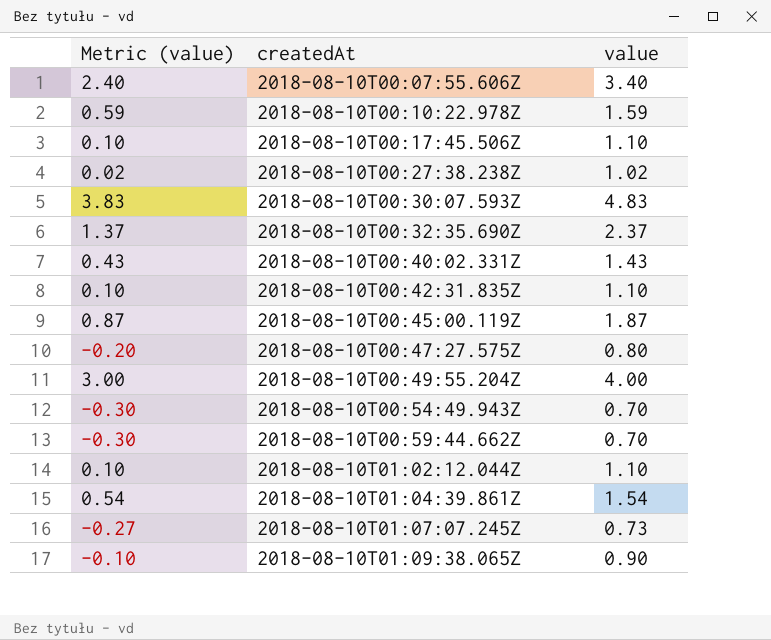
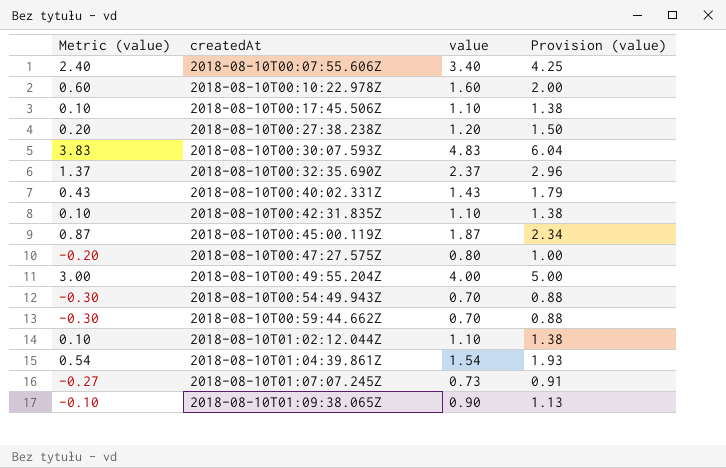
column Provision (value) | formula: none -> [value] * 1.25
2018-08-10T00:10:22.978Z | Metric (value): 0.59 -> 0.60
2018-08-10T00:10:22.978Z | value: 1.59 -> 1.60
2018-08-10T00:27:38.238Z | Metric (value): 0.02 -> 0.20
2018-08-10T00:27:38.238Z | value: 1.02 -> 1.20

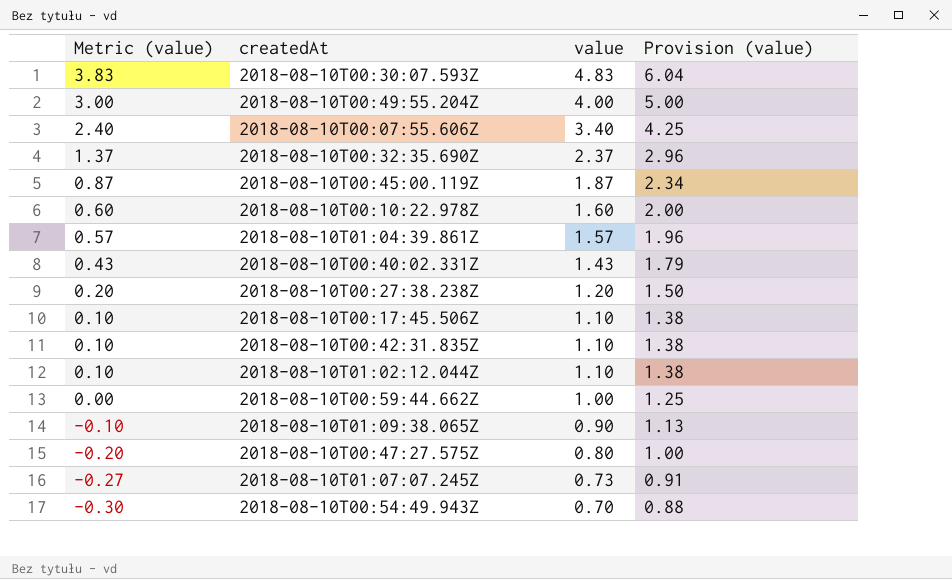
row order: createdAt ascending -> Metric (value) descending
2018-08-10T01:04:39.861Z | Metric (value): 0.54 -> 0.57
2018-08-10T01:04:39.861Z | value: 1.54 -> 1.57
2018-08-10T01:04:39.861Z | Provision (value): 1.93 -> 1.96
2018-08-10T00:59:44.662Z | Metric (value): -0.30 -> 0.00
2018-08-10T00:59:44.662Z | value: 0.70 -> 1.00
2018-08-10T00:59:44.662Z | Provision (value): 0.88 -> 1.25

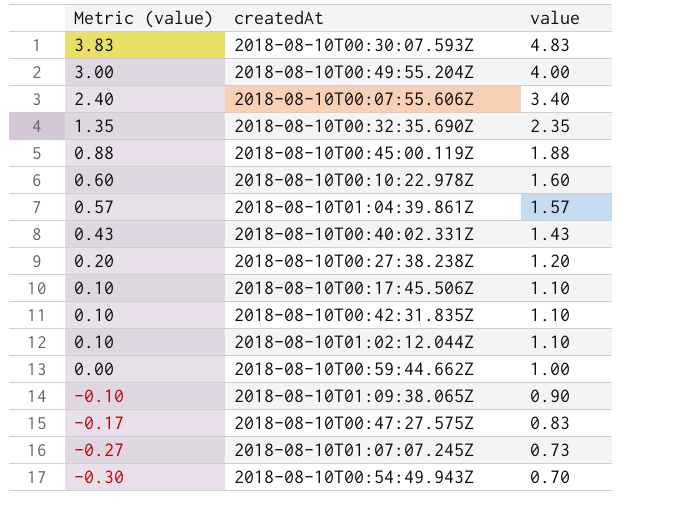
column Provision (value) | formula: [value] * 1.25 -> none
2018-08-10T00:32:35.690Z | Metric (value): 1.37 -> 1.35
2018-08-10T00:32:35.690Z | value: 2.37 -> 2.35
2018-08-10T00:45:00.119Z | Metric (value): 0.87 -> 0.88
2018-08-10T00:45:00.119Z | value: 1.87 -> 1.88
2018-08-10T00:47:27.575Z | Metric (value): -0.20 -> -0.17
2018-08-10T00:47:27.575Z | value: 0.80 -> 0.83

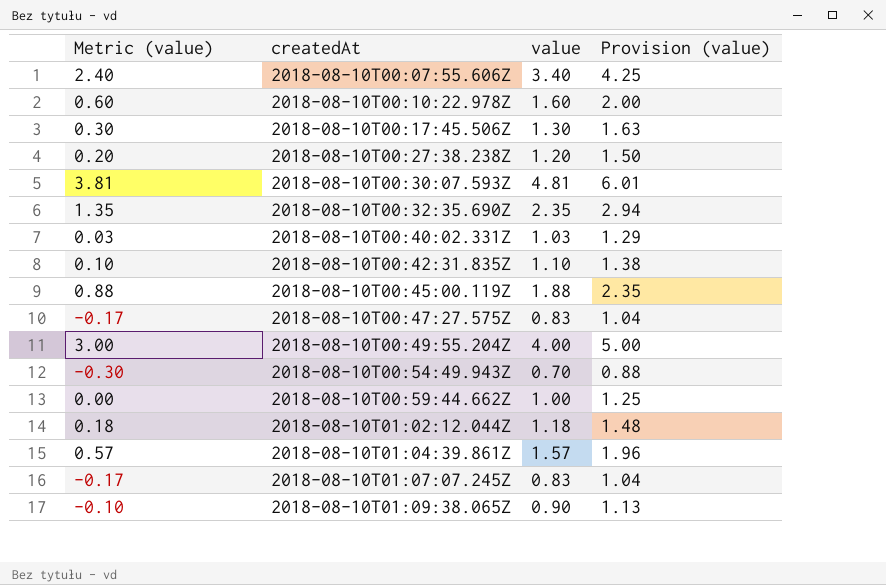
row order: Metric (value) descending -> createdAt ascending
column Provision (value) | formula: none -> [value] * 1.25
2018-08-10T00:17:45.506Z | Metric (value): 0.10 -> 0.30
2018-08-10T00:17:45.506Z | value: 1.10 -> 1.30
2018-08-10T00:30:07.593Z | Metric (value): 3.83 -> 3.81
2018-08-10T00:30:07.593Z | value: 4.83 -> 4.81
2018-08-10T00:40:02.331Z | Metric (value): 0.43 -> 0.03
2018-08-10T00:40:02.331Z | value: 1.43 -> 1.03
2018-08-10T01:02:12.044Z | Metric (value): 0.10 -> 0.18
2018-08-10T01:02:12.044Z | value: 1.10 -> 1.18
2018-08-10T01:07:07.245Z | Metric (value): -0.27 -> -0.17
2018-08-10T01:07:07.245Z | value: 0.73 -> 0.83

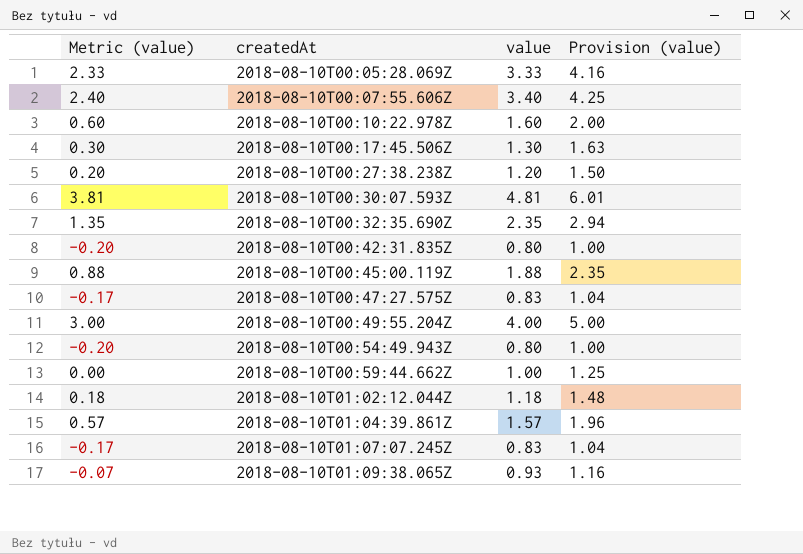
row 2018-08-10T00:40:02.331Z: 0.03 | 1.03 | 1.29 -> none
row 2018-08-10T00:05:28.069Z: none -> 2.33 | 3.33 | 4.16
2018-08-10T00:42:31.835Z | Metric (value): 0.10 -> -0.20
2018-08-10T00:42:31.835Z | value: 1.10 -> 0.80
2018-08-10T00:42:31.835Z | Provision (value): 1.38 -> 1.00
2018-08-10T00:54:49.943Z | Metric (value): -0.30 -> -0.20
2018-08-10T00:54:49.943Z | value: 0.70 -> 0.80
2018-08-10T00:54:49.943Z | Provision (value): 0.88 -> 1.00
2018-08-10T01:09:38.065Z | Metric (value): -0.10 -> -0.07
2018-08-10T01:09:38.065Z | value: 0.90 -> 0.93
2018-08-10T01:09:38.065Z | Provision (value): 1.13 -> 1.16

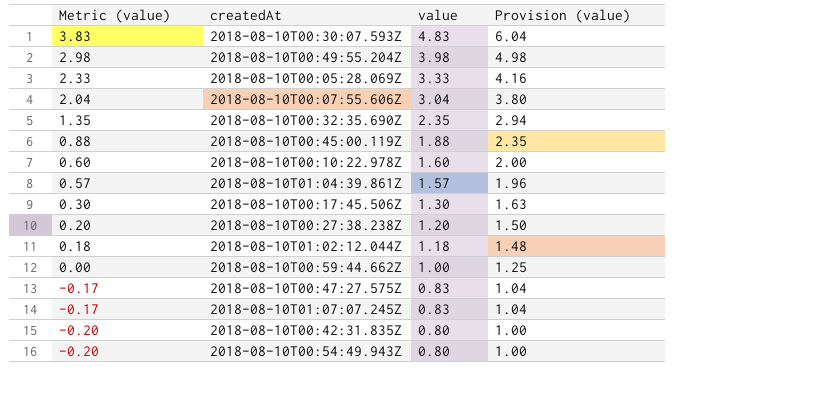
row order: createdAt ascending -> Metric (value) descending
row 2018-08-10T01:09:38.065Z: -0.07 | 0.93 | 1.16 -> none
2018-08-10T00:30:07.593Z | Metric (value): 3.81 -> 3.83
2018-08-10T00:30:07.593Z | value: 4.81 -> 4.83
2018-08-10T00:30:07.593Z | Provision (value): 6.01 -> 6.04
2018-08-10T00:49:55.204Z | Metric (value): 3.00 -> 2.98
2018-08-10T00:49:55.204Z | value: 4.00 -> 3.98
2018-08-10T00:49:55.204Z | Provision (value): 5.00 -> 4.98
2018-08-10T00:07:55.606Z | Metric (value): 2.40 -> 2.04
2018-08-10T00:07:55.606Z | value: 3.40 -> 3.04
2018-08-10T00:07:55.606Z | Provision (value): 4.25 -> 3.80

